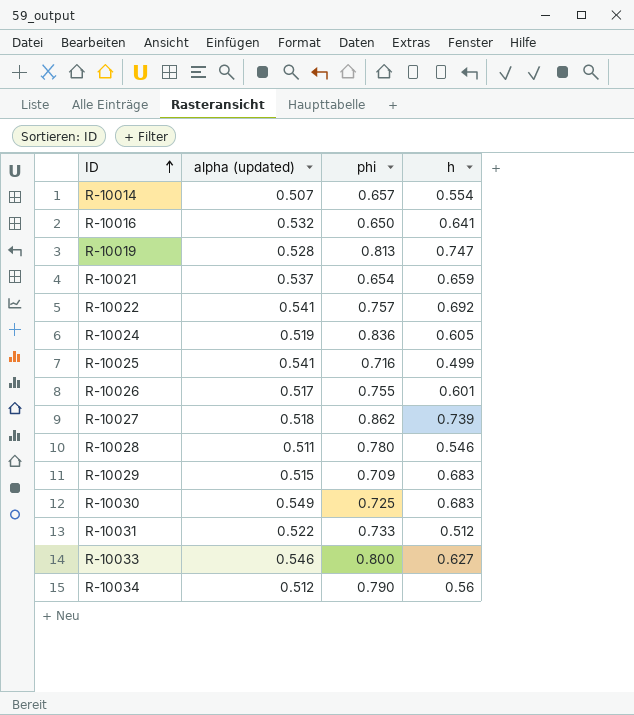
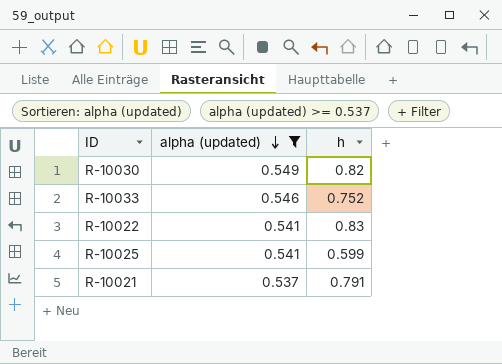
filter: none -> alpha (updated) >= 0.537
row order: ID ascending -> alpha (updated) descending
column phi | position: 3 -> none
R-10030 | h: 0.683 -> 0.82
R-10033 | h: 0.627 -> 0.752
R-10022 | h: 0.692 -> 0.83
R-10025 | h: 0.499 -> 0.599
R-10021 | h: 0.659 -> 0.791

